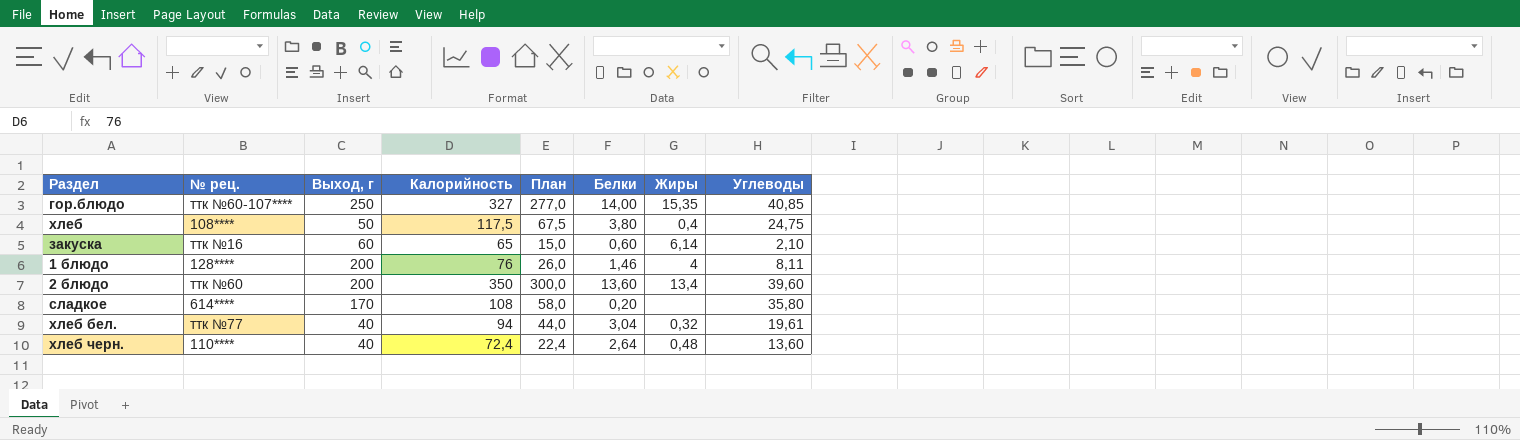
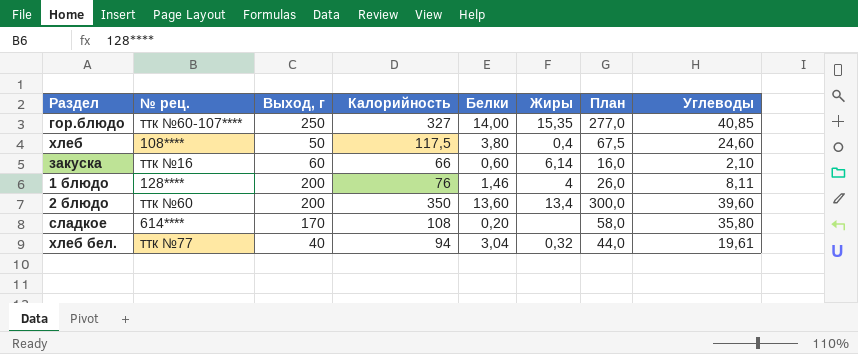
column План | position: 5 -> 7
row хлеб черн.: 110**** | 40 | 72,4 | 22,4 | 2,64 | 0,48 | 13,60 -> none
хлеб | Углеводы: 24,75 -> 24,60
закуска | Калорийность: 65 -> 66
закуска | План: 15,0 -> 16,0

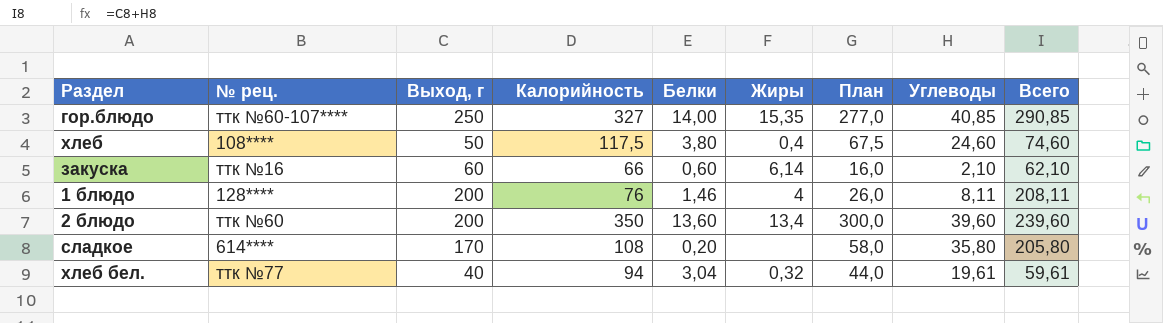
column Всего | formula: none -> [Выход, г] + [Углеводы]

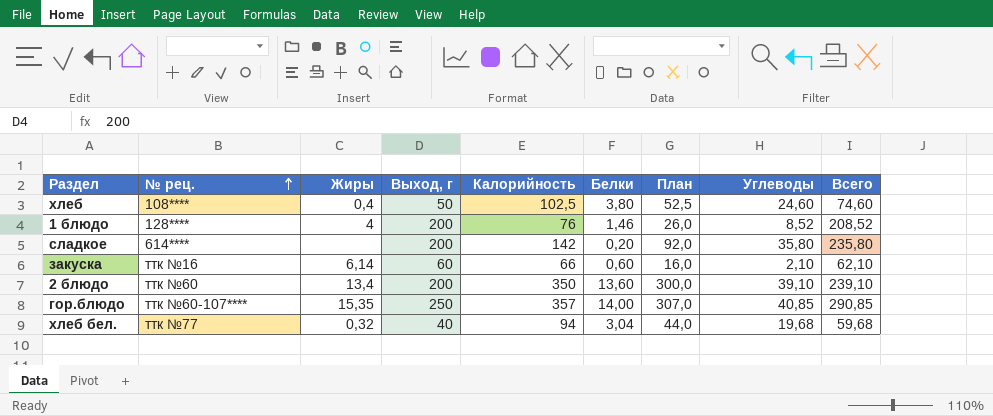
row order: none -> № рец. ascending
column Жиры | position: 6 -> 3
хлеб | Калорийность: 117,5 -> 102,5
хлеб | План: 67,5 -> 52,5
1 блюдо | Углеводы: 8,11 -> 8,52
1 блюдо | Всего: 208,11 -> 208,52
сладкое | Выход, г: 170 -> 200
сладкое | Калорийность: 108 -> 142
сладкое | План: 58,0 -> 92,0
сладкое | Всего: 205,80 -> 235,80
2 блюдо | Углеводы: 39,60 -> 39,10
2 блюдо | Всего: 239,60 -> 239,10
гор.блюдо | Калорийность: 327 -> 357
гор.блюдо | План: 277,0 -> 307,0
хлеб бел. | Углеводы: 19,61 -> 19,68
хлеб бел. | Всего: 59,61 -> 59,68

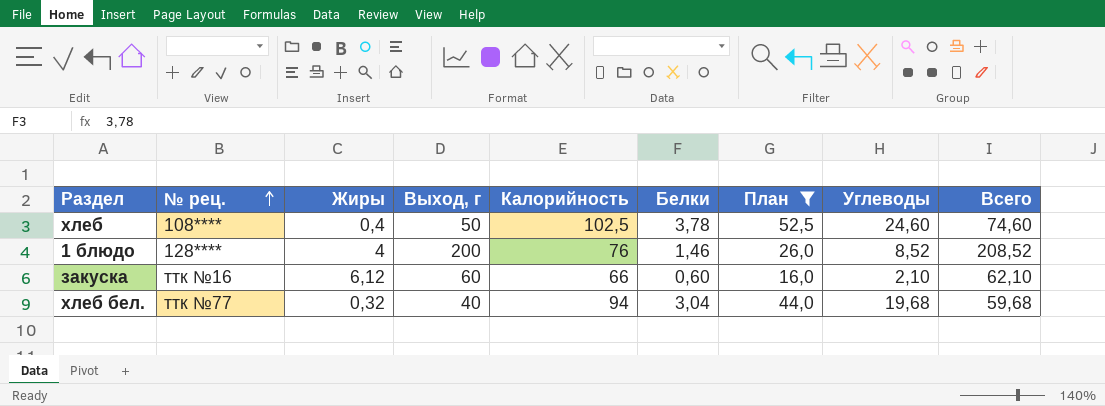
filter: none -> План <= 52,5
хлеб | Белки: 3,80 -> 3,78
закуска | Жиры: 6,14 -> 6,12

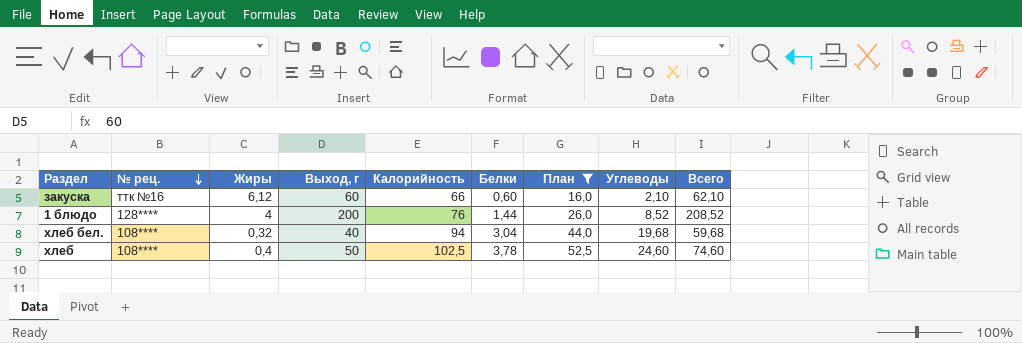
row order: № рец. ascending -> № рец. descending
1 блюдо | Белки: 1,46 -> 1,44
хлеб бел. | № рец.: ттк №77 -> 108****

